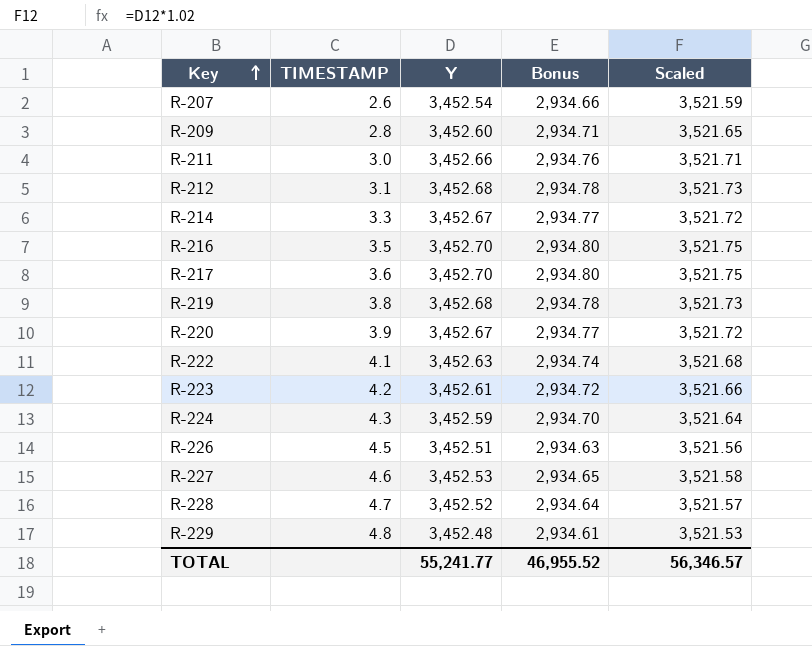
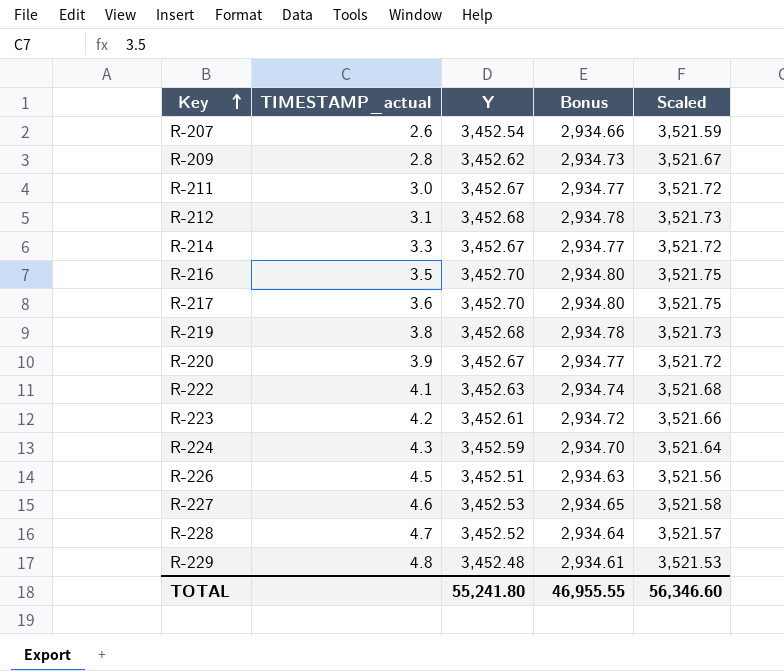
column name: TIMESTAMP -> TIMESTAMP_actual
R-209 | Y: 3,452.60 -> 3,452.62
R-209 | Bonus: 2,934.71 -> 2,934.73
R-209 | Scaled: 3,521.65 -> 3,521.67
R-211 | Y: 3,452.66 -> 3,452.67
R-211 | Bonus: 2,934.76 -> 2,934.77
R-211 | Scaled: 3,521.71 -> 3,521.72
TOTAL | Y: 55,241.77 -> 55,241.80
TOTAL | Bonus: 46,955.52 -> 46,955.55
TOTAL | Scaled: 56,346.57 -> 56,346.60

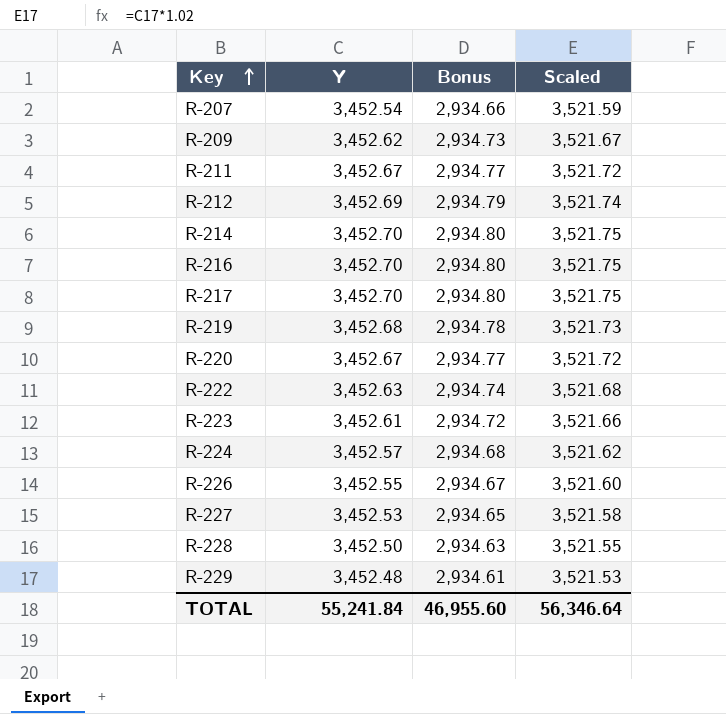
column TIMESTAMP_actual | position: 2 -> none
R-212 | Y: 3,452.68 -> 3,452.69
R-212 | Bonus: 2,934.78 -> 2,934.79
R-212 | Scaled: 3,521.73 -> 3,521.74
R-214 | Y: 3,452.67 -> 3,452.70
R-214 | Bonus: 2,934.77 -> 2,934.80
R-214 | Scaled: 3,521.72 -> 3,521.75
R-224 | Y: 3,452.59 -> 3,452.57
R-224 | Bonus: 2,934.70 -> 2,934.68
R-224 | Scaled: 3,521.64 -> 3,521.62
R-226 | Y: 3,452.51 -> 3,452.55
R-226 | Bonus: 2,934.63 -> 2,934.67
R-226 | Scaled: 3,521.56 -> 3,521.60
R-228 | Y: 3,452.52 -> 3,452.50
R-228 | Bonus: 2,934.64 -> 2,934.63
R-228 | Scaled: 3,521.57 -> 3,521.55
TOTAL | Y: 55,241.80 -> 55,241.84
TOTAL | Bonus: 46,955.55 -> 46,955.60
TOTAL | Scaled: 56,346.60 -> 56,346.64

